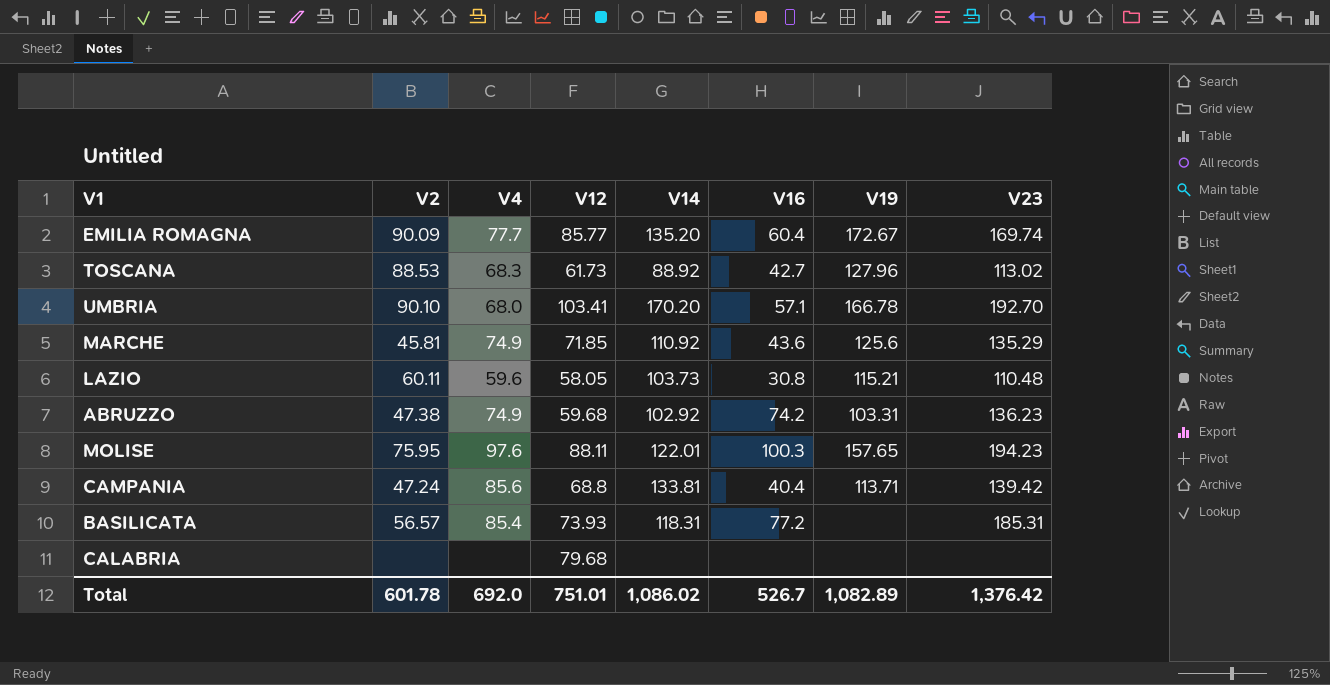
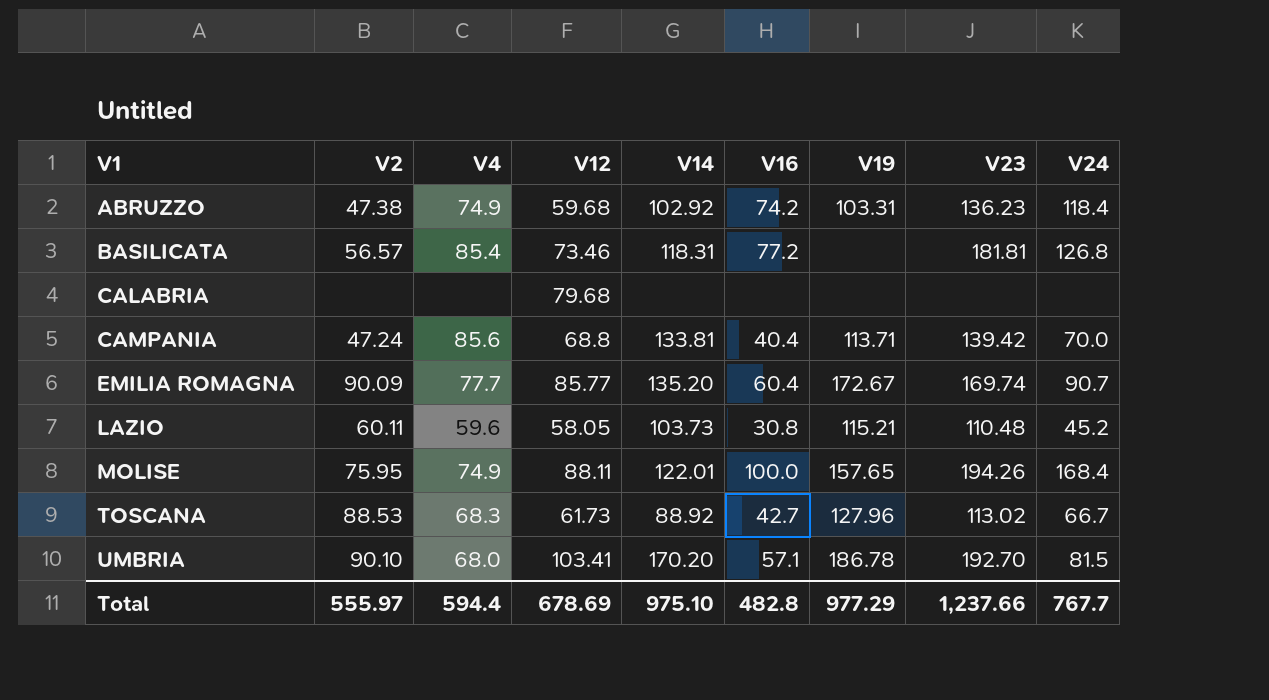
row order: none -> V1 ascending
column V24 | position: none -> 9
row MARCHE: 45.81 | 74.9 | 71.85 | 110.92 | 43.6 | 125.6 | 135.29 -> none
BASILICATA | V12: 73.93 -> 73.46
BASILICATA | V23: 185.31 -> 181.81
MOLISE | V4: 97.6 -> 74.9
MOLISE | V16: 100.3 -> 100.0
MOLISE | V23: 194.23 -> 194.26
UMBRIA | V19: 166.78 -> 186.78
Total | V2: 601.78 -> 555.97
Total | V4: 692.0 -> 594.4
Total | V12: 751.01 -> 678.69
Total | V14: 1,086.02 -> 975.10
Total | V16: 526.7 -> 482.8
Total | V19: 1,082.89 -> 977.29
Total | V23: 1,376.42 -> 1,237.66

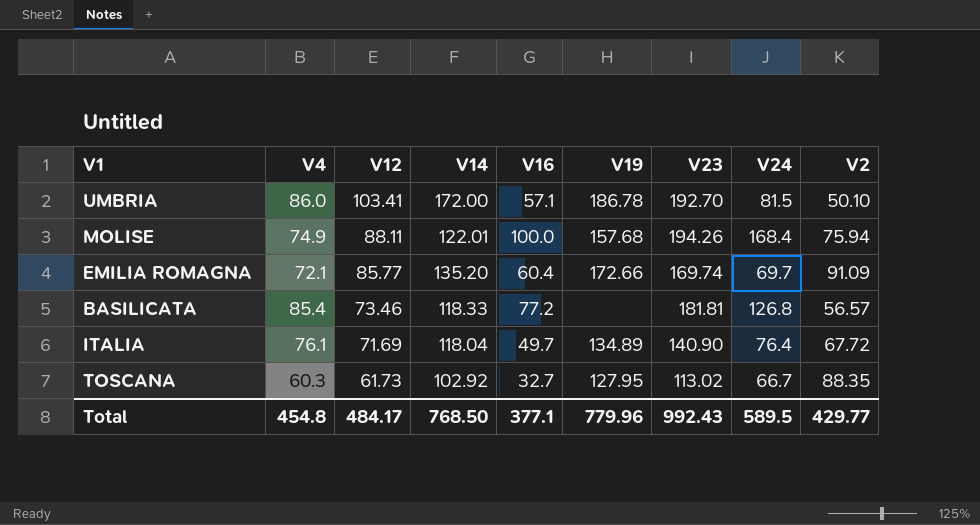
row order: V1 ascending -> V12 descending
column V2 | position: 2 -> 9
row ABRUZZO: 47.38 | 74.9 | 59.68 | 102.92 | 74.2 | 103.31 | 136.23 | 118.4 -> none
row CALABRIA: none | none | 79.68 | none | none | none | none | none -> none
row CAMPANIA: 47.24 | 85.6 | 68.8 | 133.81 | 40.4 | 113.71 | 139.42 | 70.0 -> none
row LAZIO: 60.11 | 59.6 | 58.05 | 103.73 | 30.8 | 115.21 | 110.48 | 45.2 -> none
UMBRIA | V4: 68.0 -> 86.0
UMBRIA | V14: 170.20 -> 172.00
UMBRIA | V2: 90.10 -> 50.10
MOLISE | V19: 157.65 -> 157.68
MOLISE | V2: 75.95 -> 75.94
EMILIA ROMAGNA | V4: 77.7 -> 72.1
EMILIA ROMAGNA | V19: 172.67 -> 172.66
EMILIA ROMAGNA | V24: 90.7 -> 69.7
EMILIA ROMAGNA | V2: 90.09 -> 91.09
BASILICATA | V14: 118.31 -> 118.33
row ITALIA: none -> 76.1 | 71.69 | 118.04 | 49.7 | 134.89 | 140.90 | 76.4 | 67.72
TOSCANA | V4: 68.3 -> 60.3
TOSCANA | V14: 88.92 -> 102.92
TOSCANA | V16: 42.7 -> 32.7
TOSCANA | V19: 127.96 -> 127.95
TOSCANA | V2: 88.53 -> 88.35
Total | V4: 594.4 -> 454.8
Total | V12: 678.69 -> 484.17
Total | V14: 975.10 -> 768.50
Total | V16: 482.8 -> 377.1
Total | V19: 977.29 -> 779.96
Total | V23: 1,237.66 -> 992.43
Total | V24: 767.7 -> 589.5
Total | V2: 555.97 -> 429.77

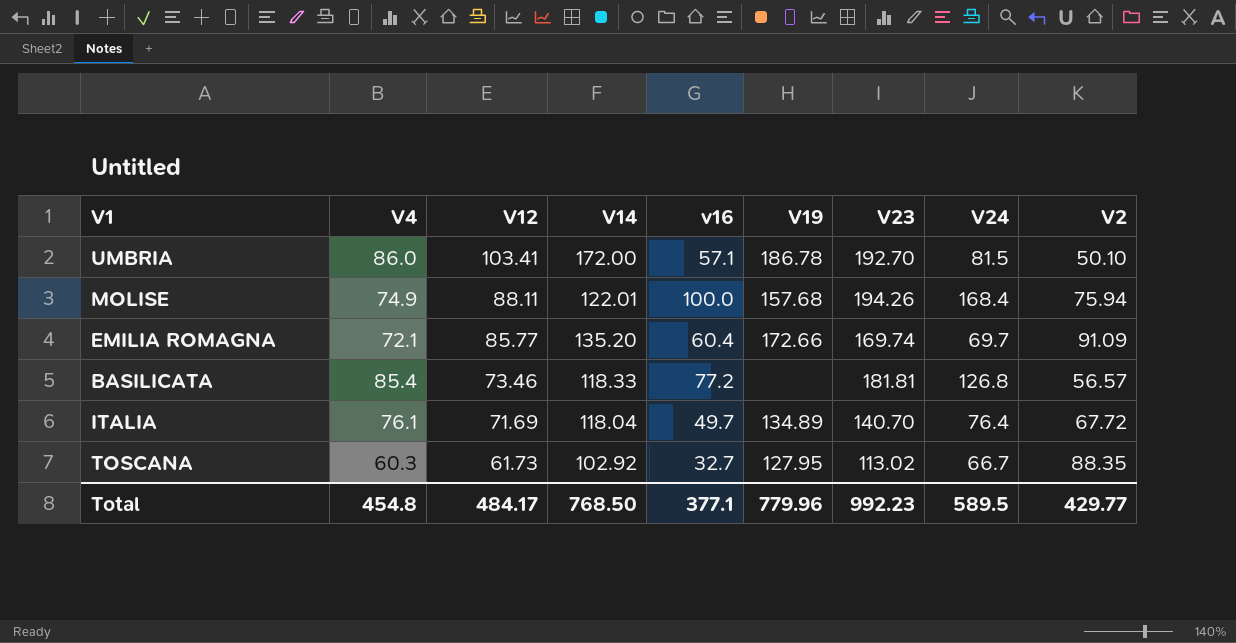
column name: V16 -> v16
ITALIA | V23: 140.90 -> 140.70
Total | V23: 992.43 -> 992.23

